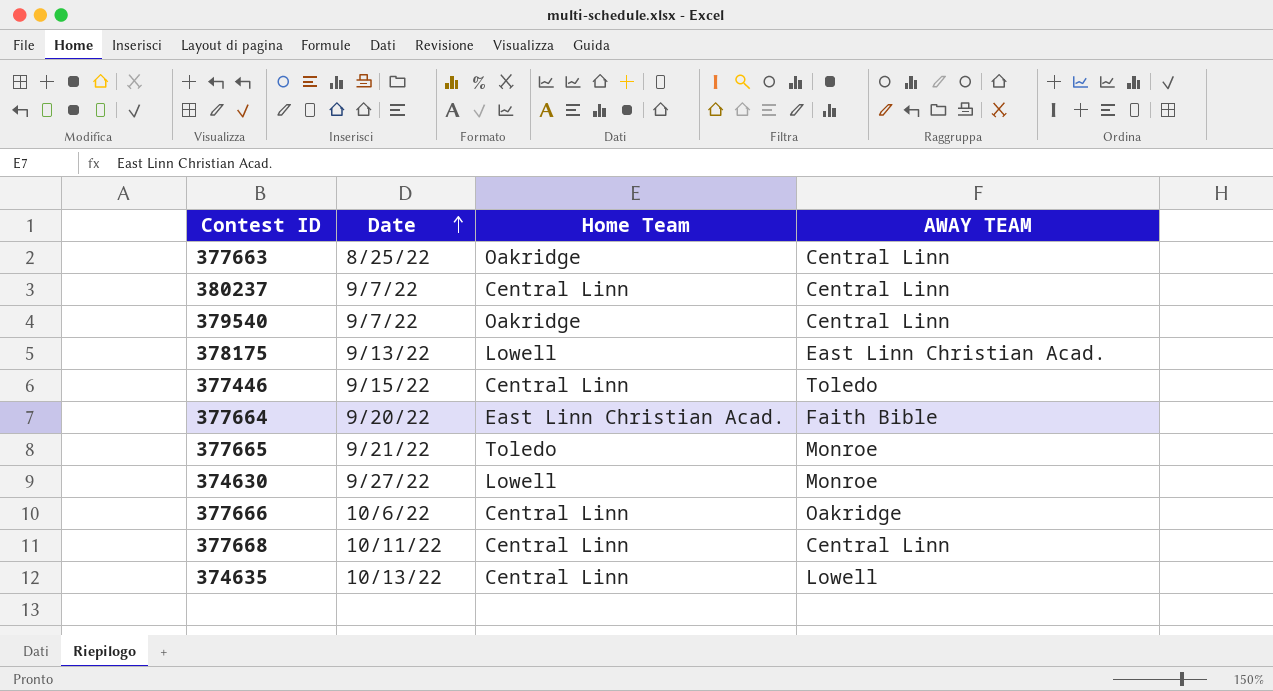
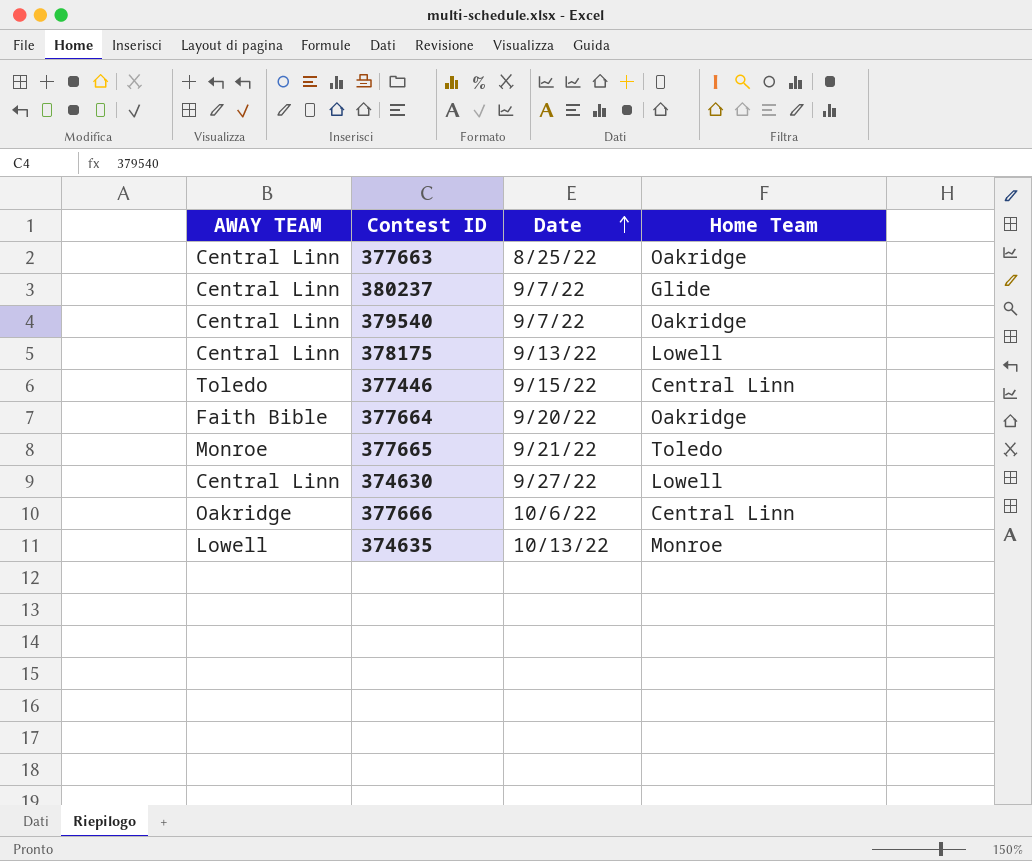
column AWAY TEAM | position: 4 -> 1
row 377668: 10/11/22 | Central Linn | Central Linn -> none
380237 | Home Team: Central Linn -> Glide
378175 | AWAY TEAM: East Linn Christian Acad. -> Central Linn
377664 | Home Team: East Linn Christian Acad. -> Oakridge
374630 | AWAY TEAM: Monroe -> Central Linn
374635 | Home Team: Central Linn -> Monroe

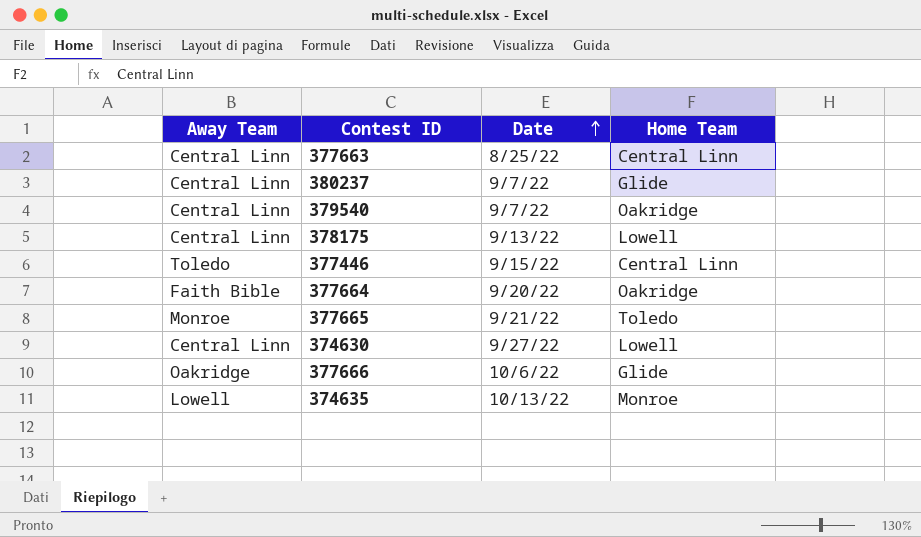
column name: AWAY TEAM -> Away Team
377663 | Home Team: Oakridge -> Central Linn
377666 | Home Team: Central Linn -> Glide

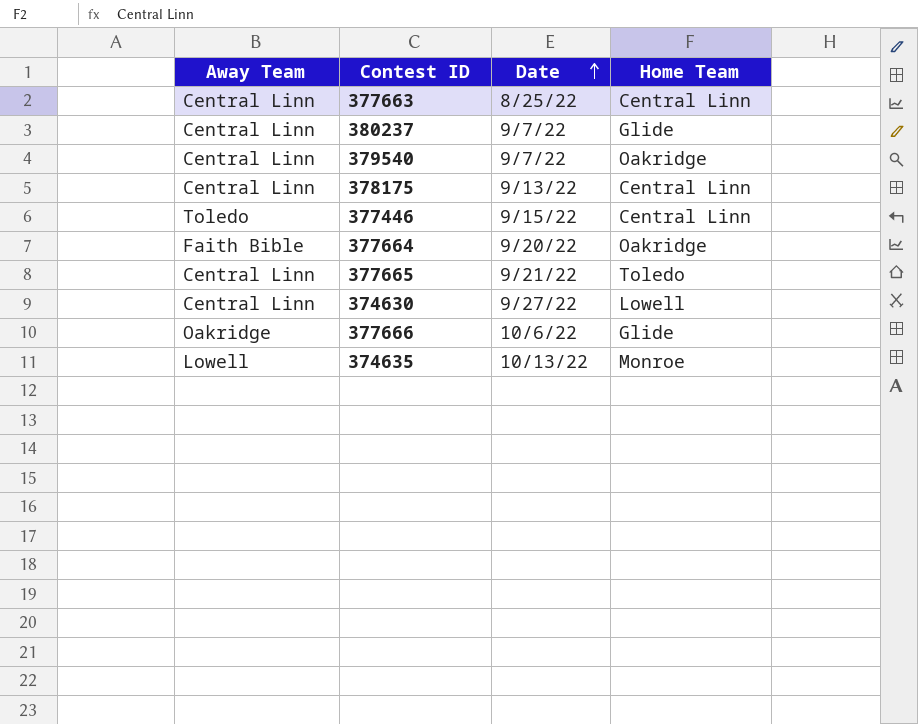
378175 | Home Team: Lowell -> Central Linn
377665 | Away Team: Monroe -> Central Linn

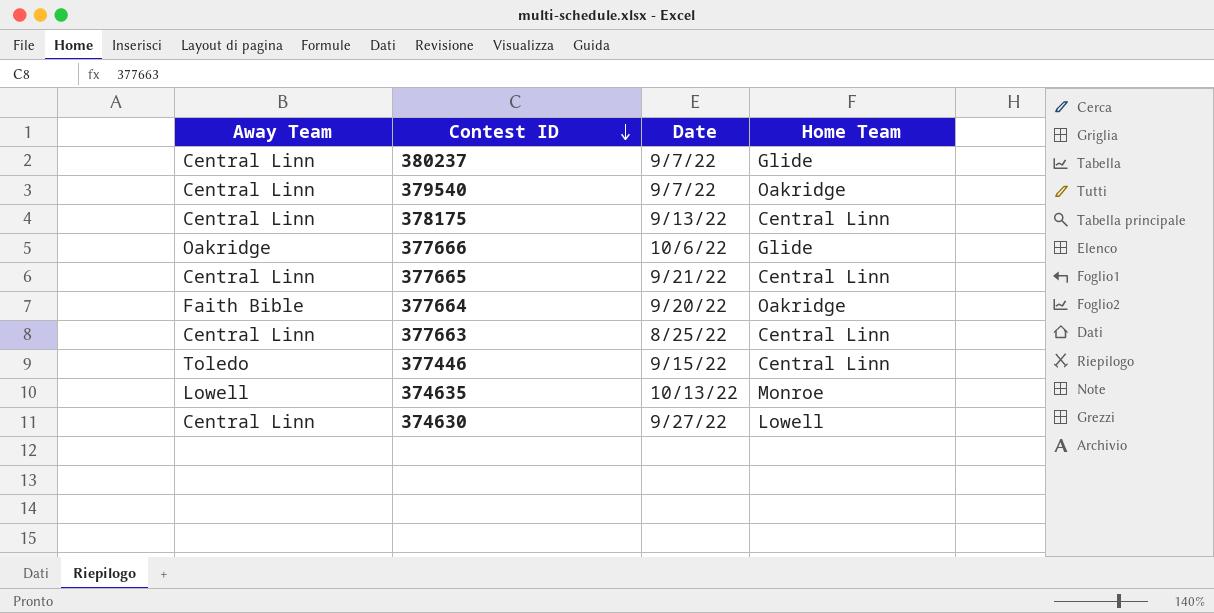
row order: Date ascending -> Contest ID descending
377665 | Home Team: Toledo -> Central Linn

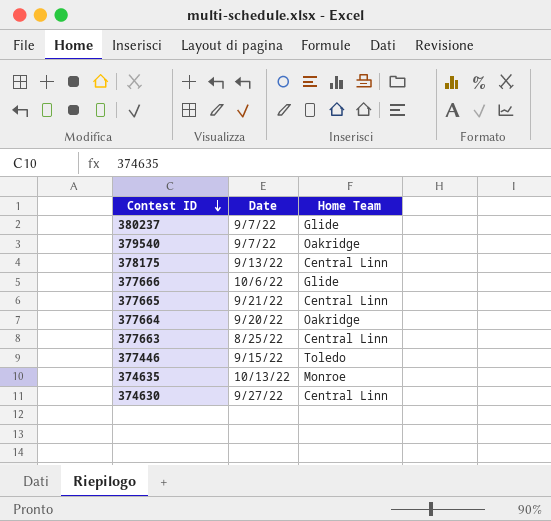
column Away Team | position: 1 -> none
377446 | Home Team: Central Linn -> Toledo
374630 | Home Team: Lowell -> Central Linn

